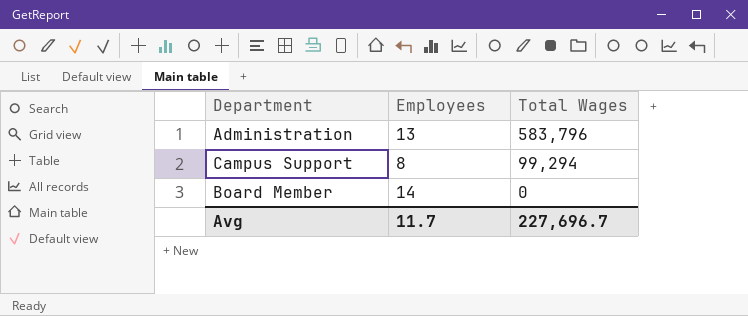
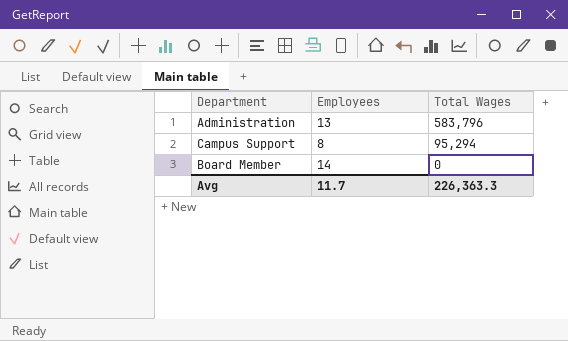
Campus Support | Total Wages: 99,294 -> 95,294
Avg | Total Wages: 227,696.7 -> 226,363.3

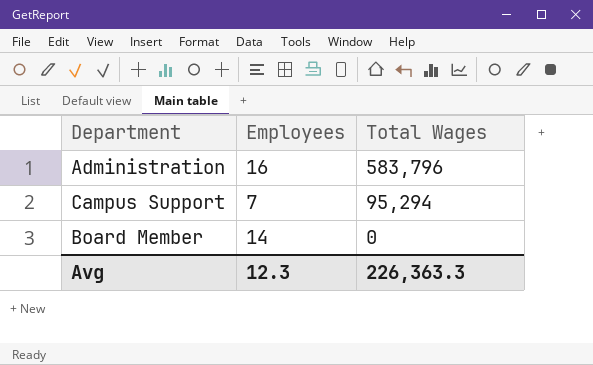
Administration | Employees: 13 -> 16
Campus Support | Employees: 8 -> 7
Avg | Employees: 11.7 -> 12.3

